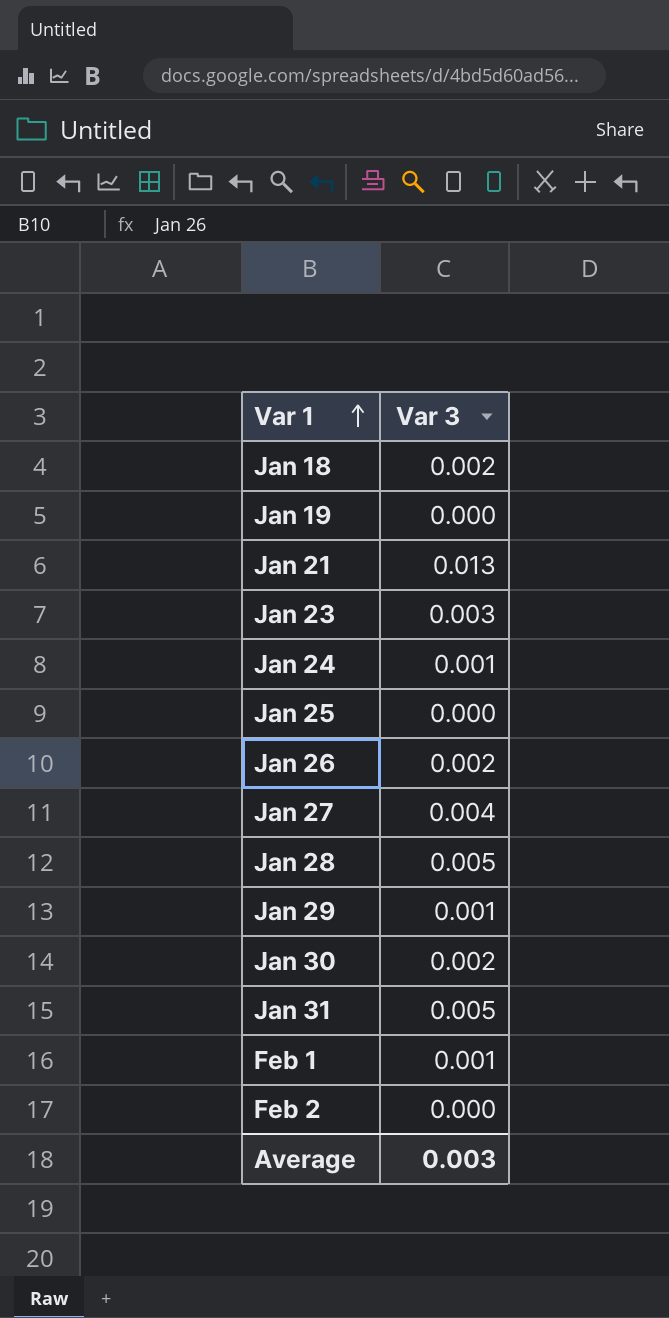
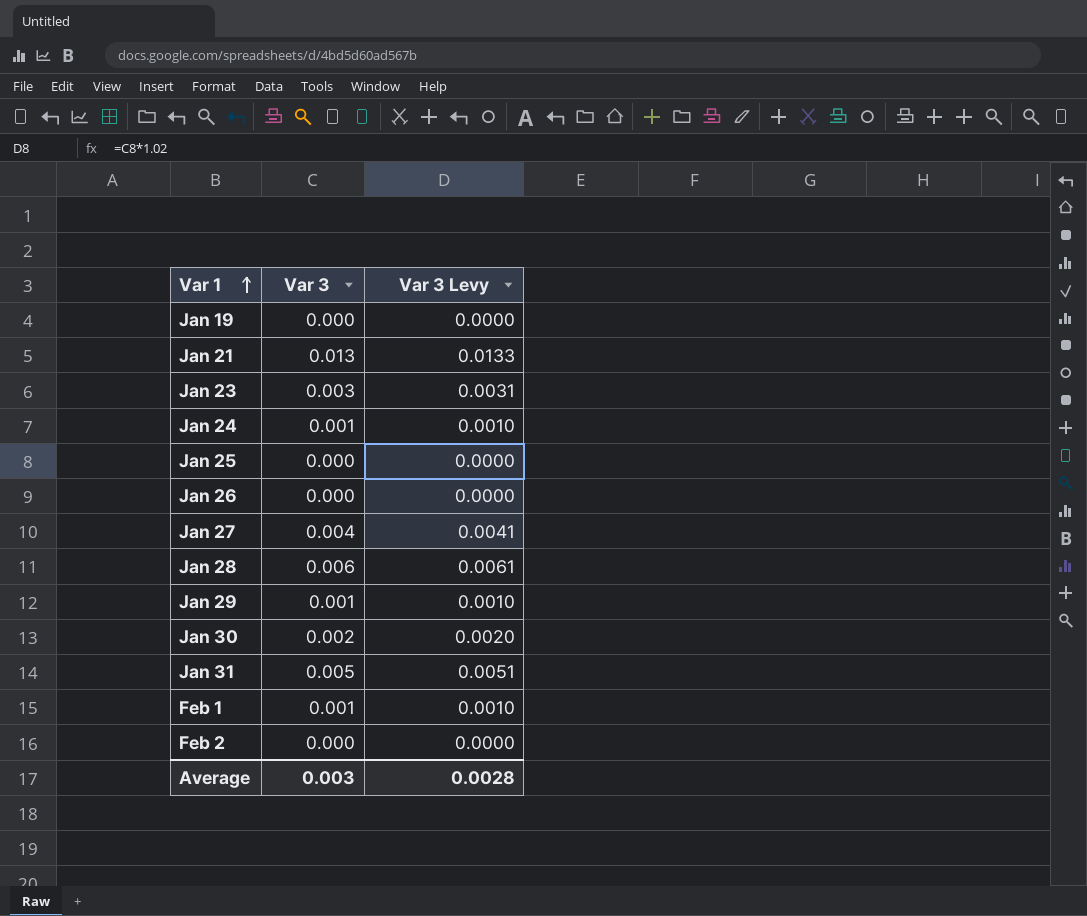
column Var 3 Levy | formula: none -> [Var 3] * 1.02
row Jan 18: 0.002 -> none
Jan 26 | Var 3: 0.002 -> 0.000
Jan 28 | Var 3: 0.005 -> 0.006

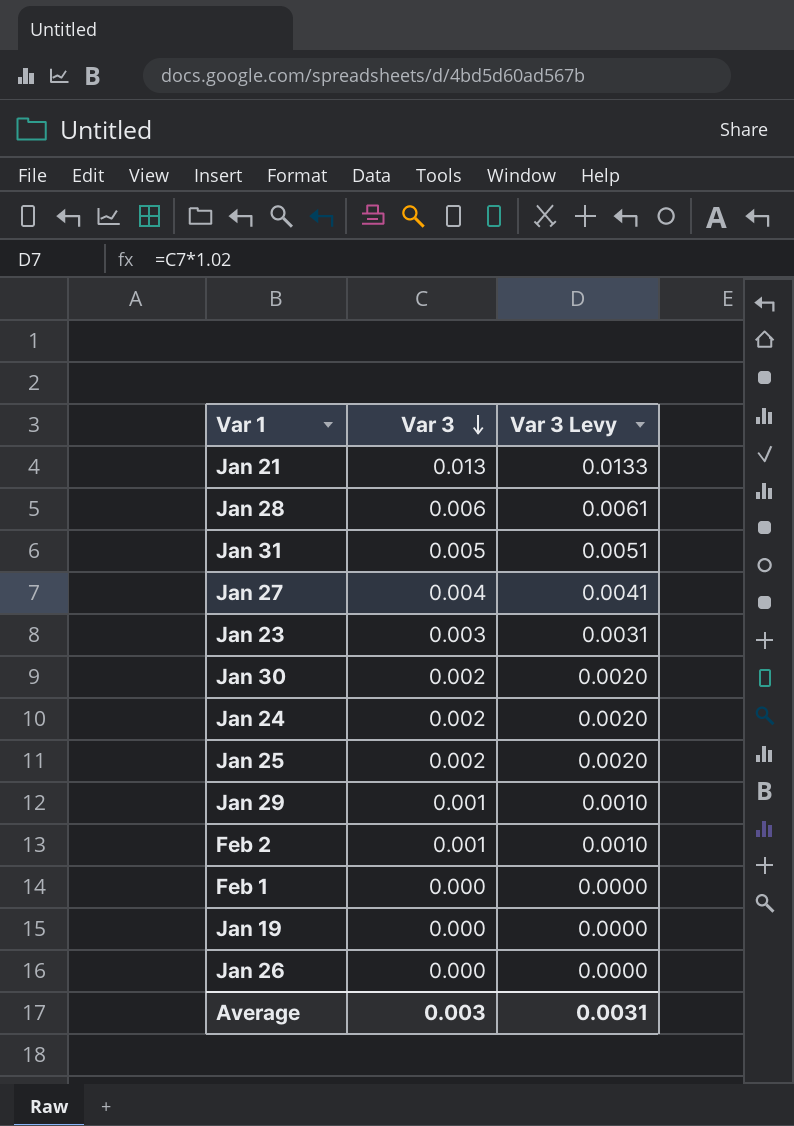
row order: Var 1 ascending -> Var 3 descending
Jan 24 | Var 3: 0.001 -> 0.002
Jan 24 | Var 3 Levy: 0.0010 -> 0.0020
Jan 25 | Var 3: 0.000 -> 0.002
Jan 25 | Var 3 Levy: 0.0000 -> 0.0020
Feb 2 | Var 3: 0.000 -> 0.001
Feb 2 | Var 3 Levy: 0.0000 -> 0.0010
Feb 1 | Var 3: 0.001 -> 0.000
Feb 1 | Var 3 Levy: 0.0010 -> 0.0000
Average | Var 3 Levy: 0.0028 -> 0.0031

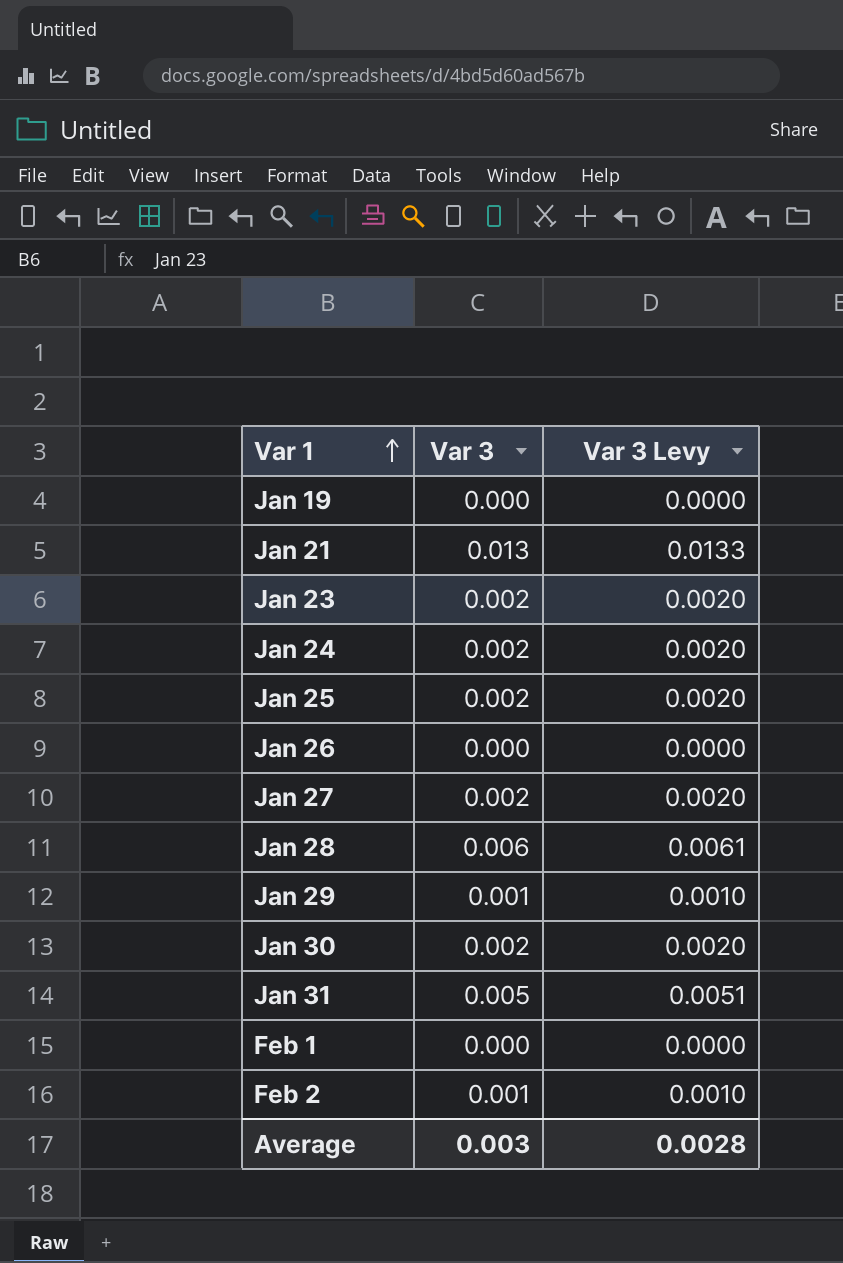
row order: Var 3 descending -> Var 1 ascending
Jan 23 | Var 3: 0.003 -> 0.002
Jan 23 | Var 3 Levy: 0.0031 -> 0.0020
Jan 27 | Var 3: 0.004 -> 0.002
Jan 27 | Var 3 Levy: 0.0041 -> 0.0020
Average | Var 3 Levy: 0.0031 -> 0.0028

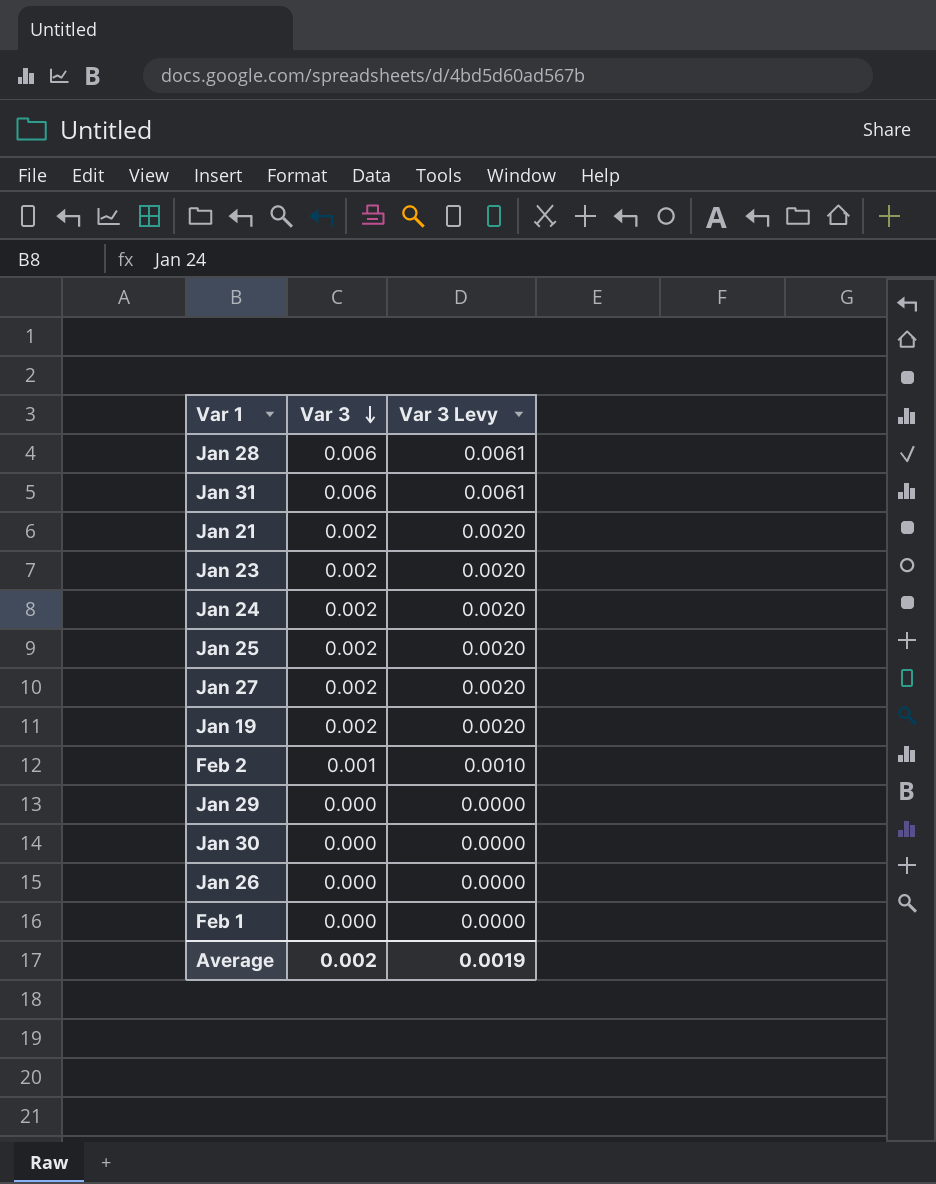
row order: Var 1 ascending -> Var 3 descending
Jan 31 | Var 3: 0.005 -> 0.006
Jan 31 | Var 3 Levy: 0.0051 -> 0.0061
Jan 21 | Var 3: 0.013 -> 0.002
Jan 21 | Var 3 Levy: 0.0133 -> 0.0020
Jan 19 | Var 3: 0.000 -> 0.002
Jan 19 | Var 3 Levy: 0.0000 -> 0.0020
Jan 29 | Var 3: 0.001 -> 0.000
Jan 29 | Var 3 Levy: 0.0010 -> 0.0000
Jan 30 | Var 3: 0.002 -> 0.000
Jan 30 | Var 3 Levy: 0.0020 -> 0.0000
Average | Var 3: 0.003 -> 0.002
Average | Var 3 Levy: 0.0028 -> 0.0019

